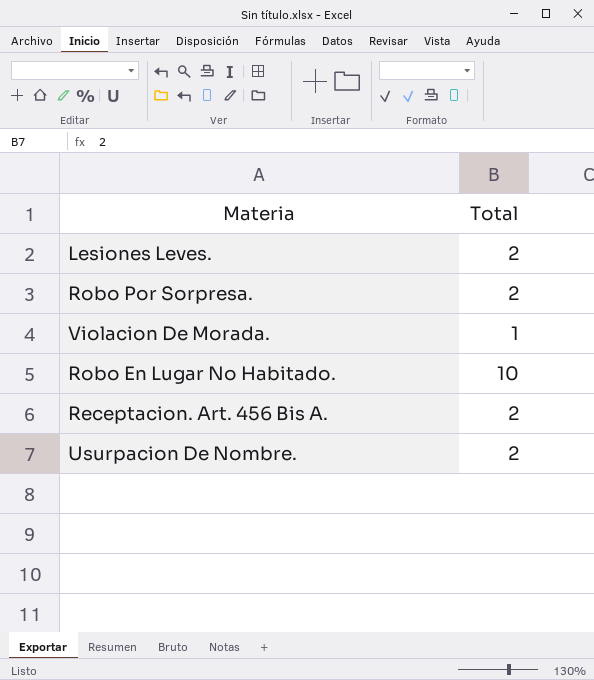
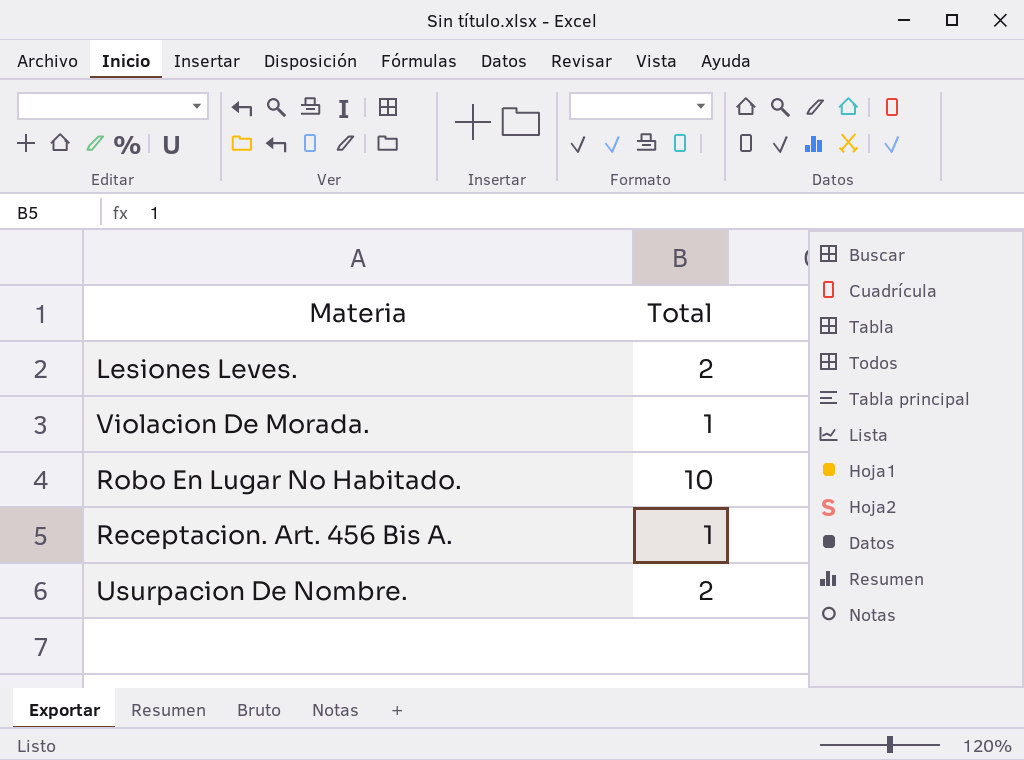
row Robo Por Sorpresa.: 2 -> none
Receptacion. Art. 456 Bis A. | Total: 2 -> 1

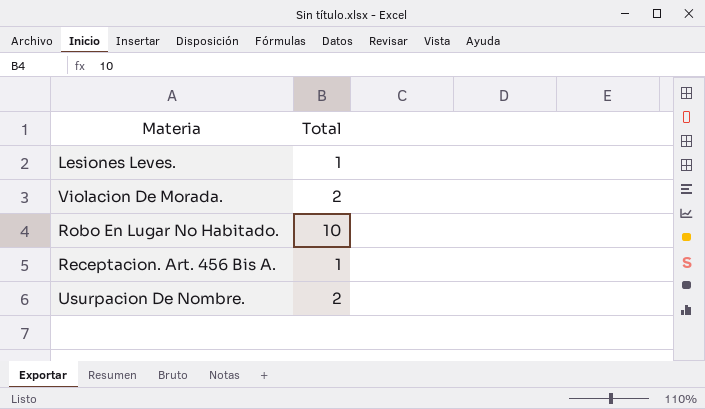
Lesiones Leves. | Total: 2 -> 1
Violacion De Morada. | Total: 1 -> 2

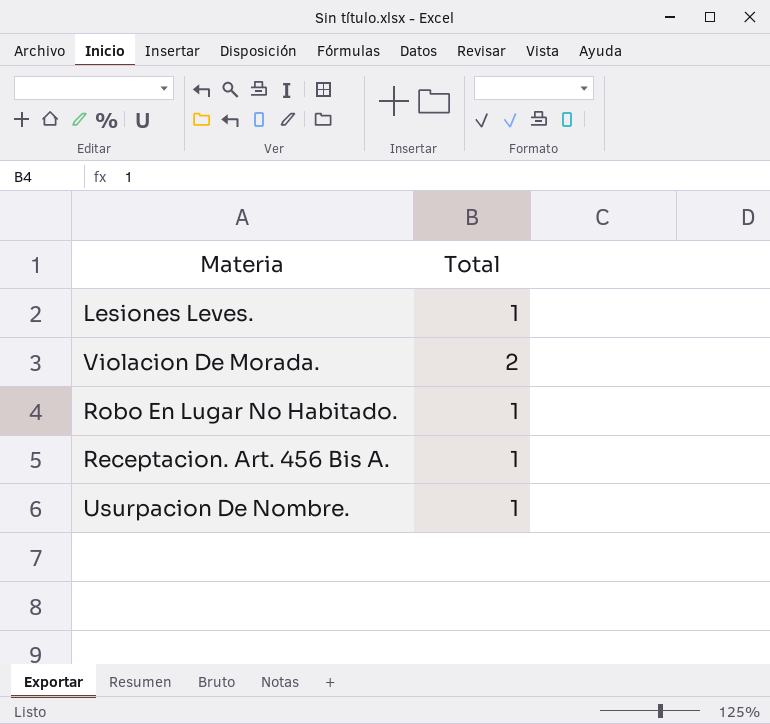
Robo En Lugar No Habitado. | Total: 10 -> 1
Usurpacion De Nombre. | Total: 2 -> 1

